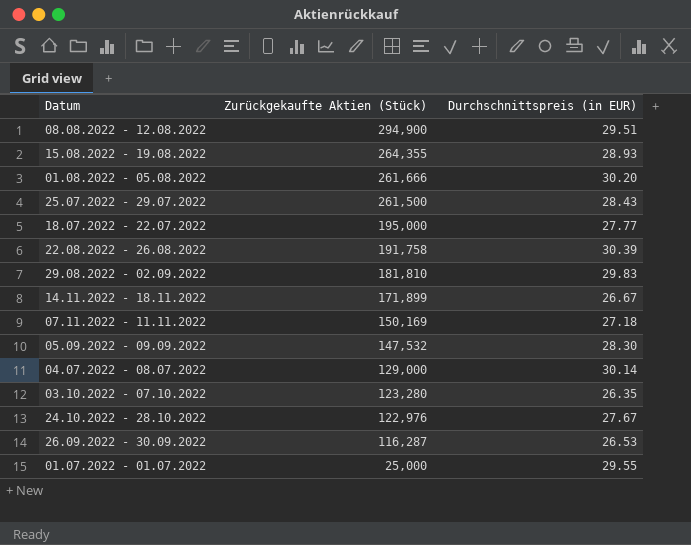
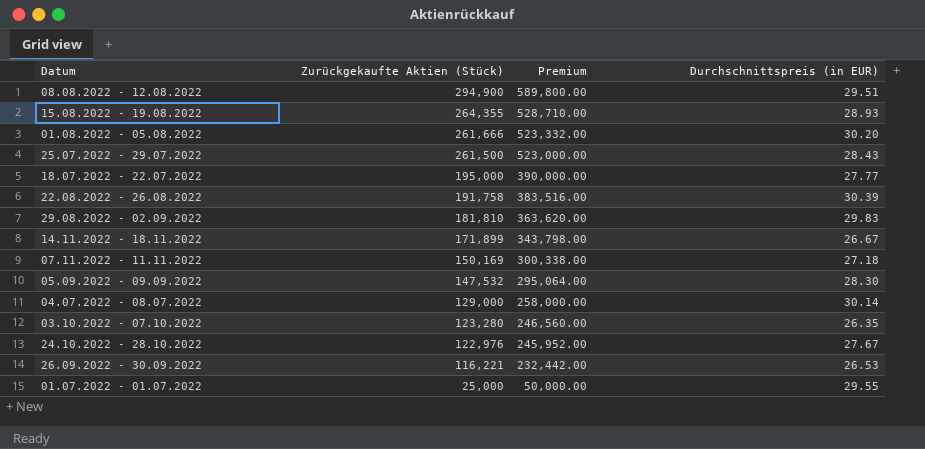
column Premium | formula: none -> [Zurückgekaufte Aktien (Stück)] * 2
26.09.2022 - 30.09.2022 | Zurückgekaufte Aktien (Stück): 116,287 -> 116,221

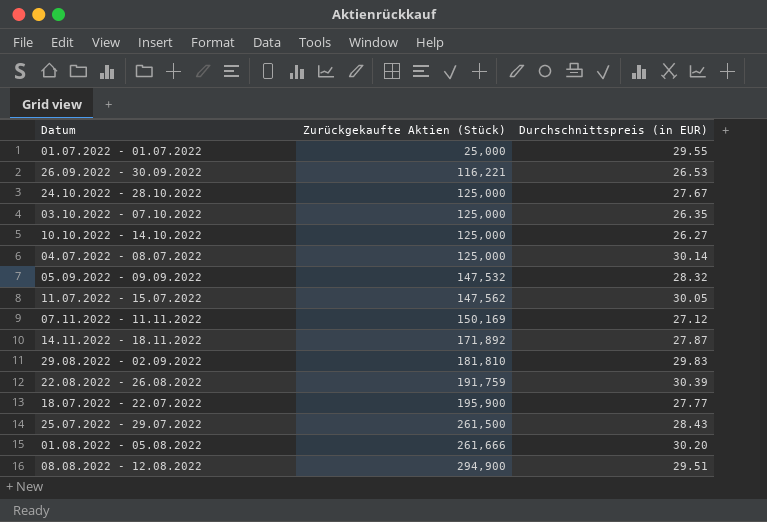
row order: Zurückgekaufte Aktien (Stück) descending -> Zurückgekaufte Aktien (Stück) ascending
column Premium | formula: [Zurückgekaufte Aktien (Stück)] * 2 -> none
row 15.08.2022 - 19.08.2022: 264,355 | 528,710.00 | 28.93 -> none
24.10.2022 - 28.10.2022 | Zurückgekaufte Aktien (Stück): 122,976 -> 125,000
03.10.2022 - 07.10.2022 | Zurückgekaufte Aktien (Stück): 123,280 -> 125,000
row 10.10.2022 - 14.10.2022: none -> 125,000 | 26.27
04.07.2022 - 08.07.2022 | Zurückgekaufte Aktien (Stück): 129,000 -> 125,000
05.09.2022 - 09.09.2022 | Durchschnittspreis (in EUR): 28.30 -> 28.32
row 11.07.2022 - 15.07.2022: none -> 147,562 | 30.05
07.11.2022 - 11.11.2022 | Durchschnittspreis (in EUR): 27.18 -> 27.12
14.11.2022 - 18.11.2022 | Zurückgekaufte Aktien (Stück): 171,899 -> 171,892
14.11.2022 - 18.11.2022 | Durchschnittspreis (in EUR): 26.67 -> 27.87
22.08.2022 - 26.08.2022 | Zurückgekaufte Aktien (Stück): 191,758 -> 191,759
18.07.2022 - 22.07.2022 | Zurückgekaufte Aktien (Stück): 195,000 -> 195,900

